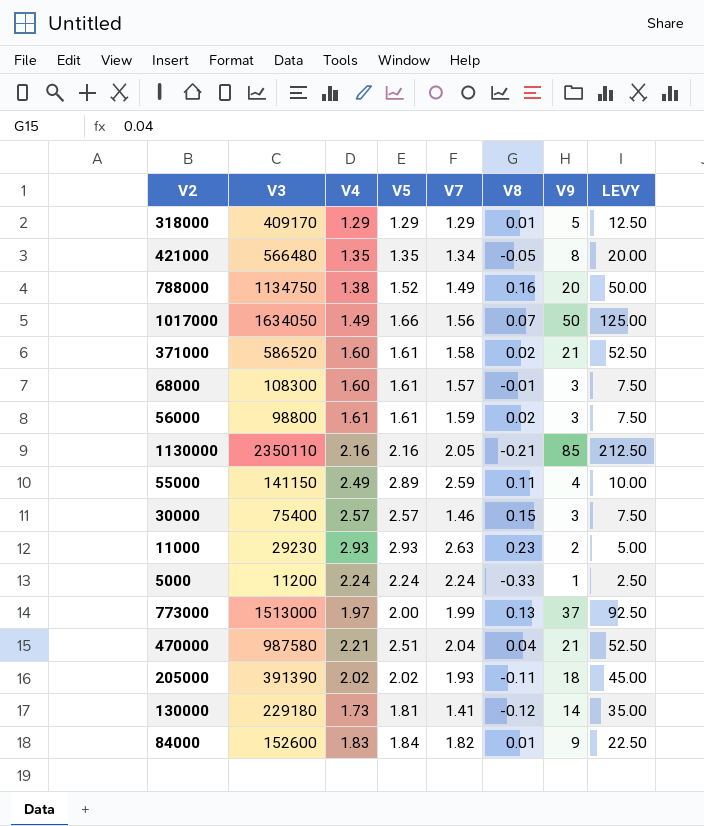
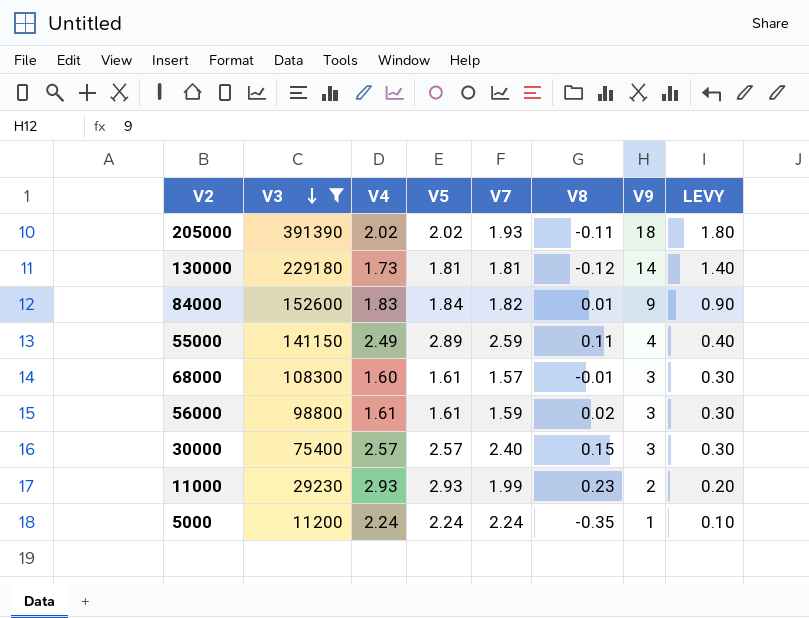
filter: none -> V3 <= 391390
row order: none -> V3 descending
column LEVY | formula: [V9] * 2.5 -> [V9] * 0.1
130000 | V7: 1.41 -> 1.81
30000 | V7: 1.46 -> 2.40
11000 | V7: 2.63 -> 1.99
5000 | V8: -0.33 -> -0.35

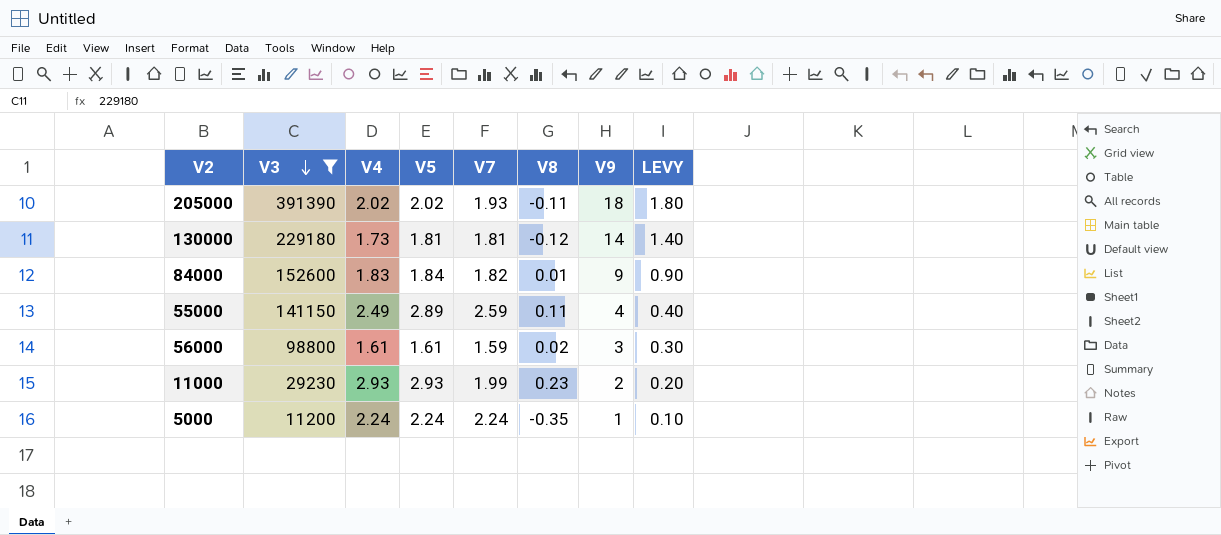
row 68000: 108300 | 1.60 | 1.61 | 1.57 | -0.01 | 3 | 0.30 -> none
row 30000: 75400 | 2.57 | 2.57 | 2.40 | 0.15 | 3 | 0.30 -> none

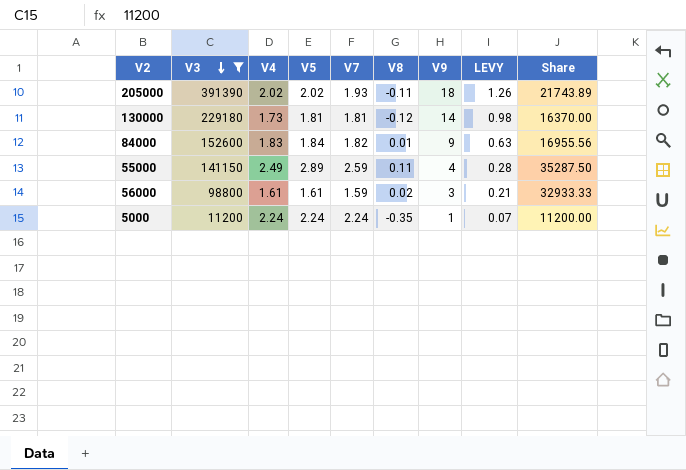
column LEVY | formula: [V9] * 0.1 -> [V9] * 0.07
column Share | formula: none -> [V3] / [V9]
row 11000: 29230 | 2.93 | 2.93 | 1.99 | 0.23 | 2 | 0.20 -> none

